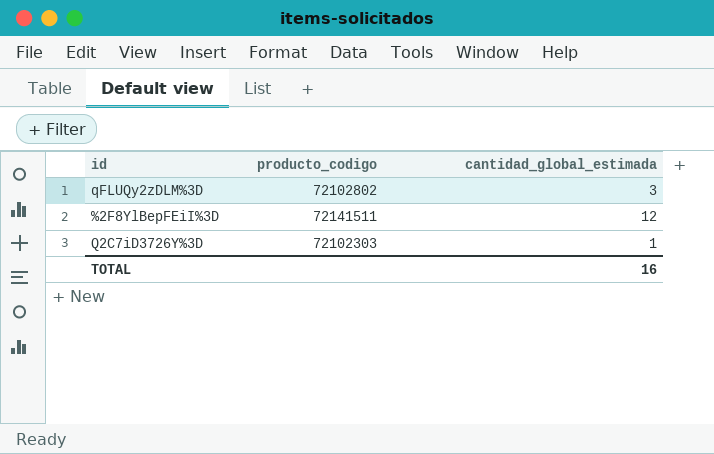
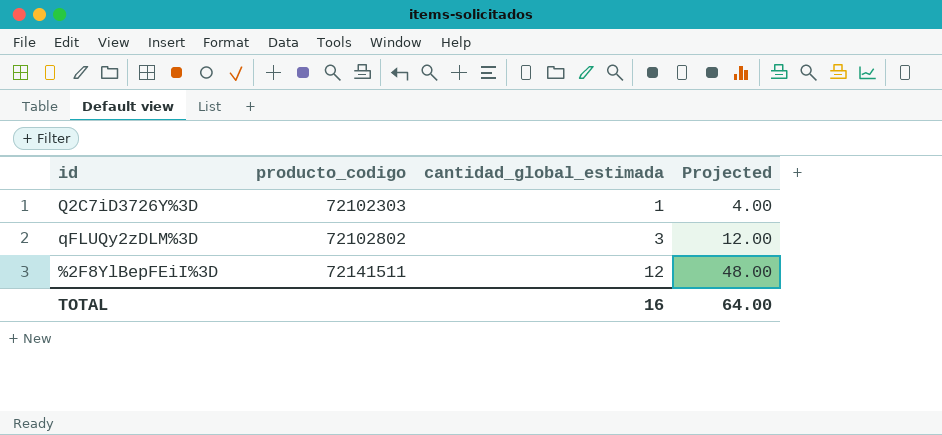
row order: none -> producto_codigo ascending
column Projected | formula: none -> [cantidad_global_estimada] * 4

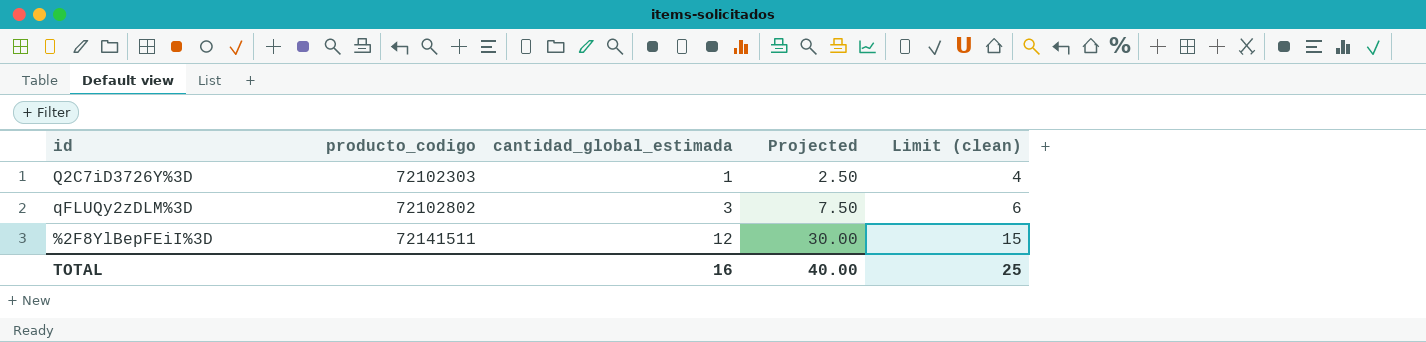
column Projected | formula: [cantidad_global_estimada] * 4 -> [cantidad_global_estimada] * 2.5
column Limit (clean) | formula: none -> [cantidad_global_estimada] + 3
TOTAL | Projected: 64.00 -> 40.00

